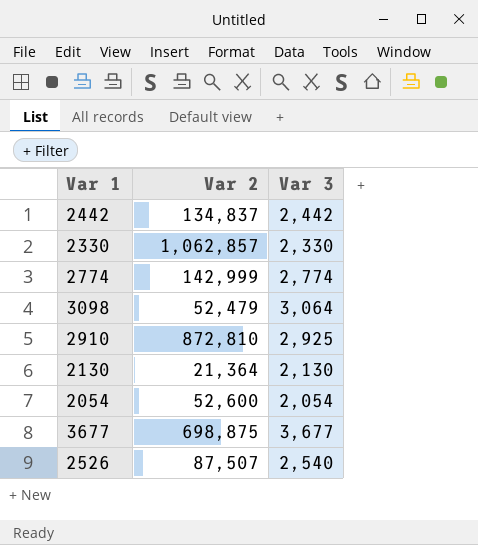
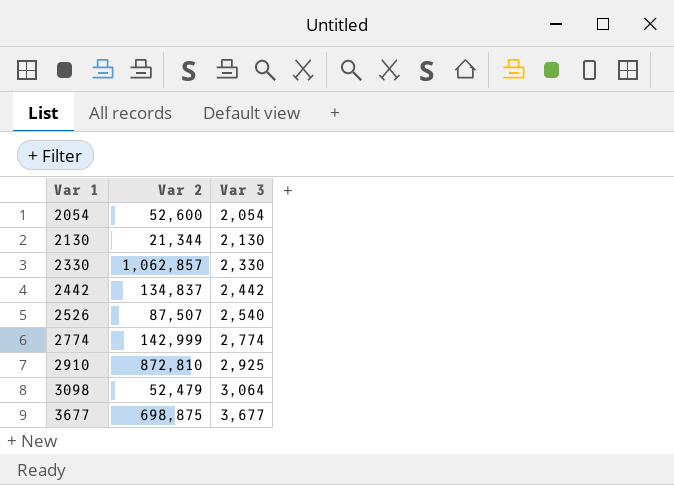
row order: none -> Var 1 ascending
2130 | Var 2: 21,364 -> 21,344

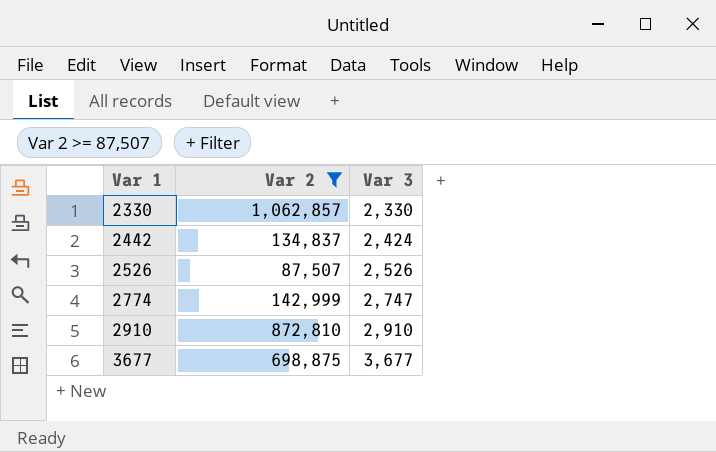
filter: none -> Var 2 >= 87,507
2442 | Var 3: 2,442 -> 2,424
2526 | Var 3: 2,540 -> 2,526
2774 | Var 3: 2,774 -> 2,747
2910 | Var 3: 2,925 -> 2,910

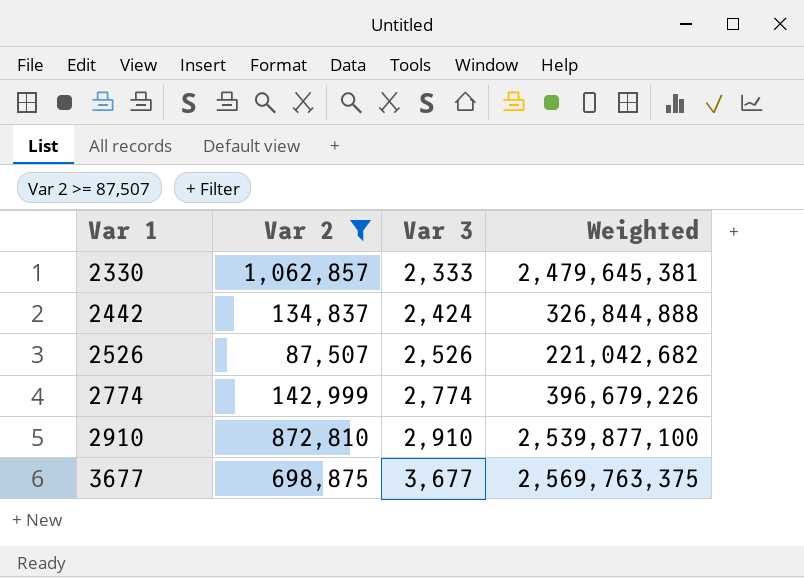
column Weighted | formula: none -> [Var 2] * [Var 3]
2330 | Var 3: 2,330 -> 2,333
2774 | Var 3: 2,747 -> 2,774

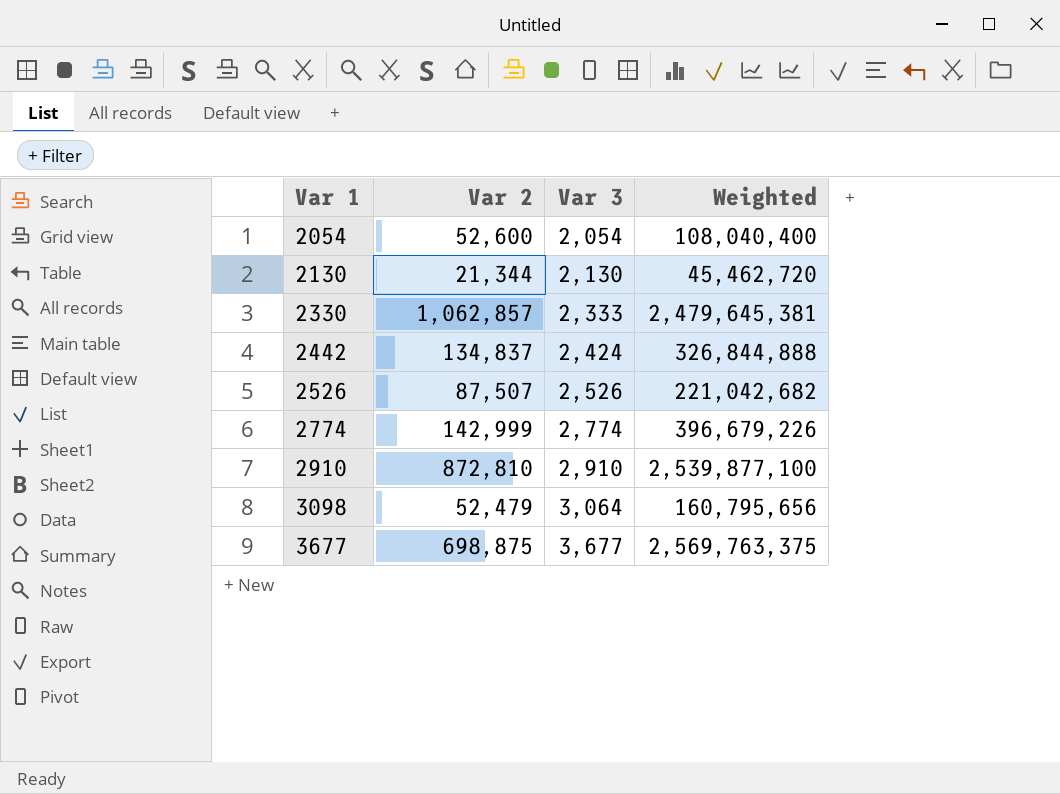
filter: Var 2 >= 87,507 -> none

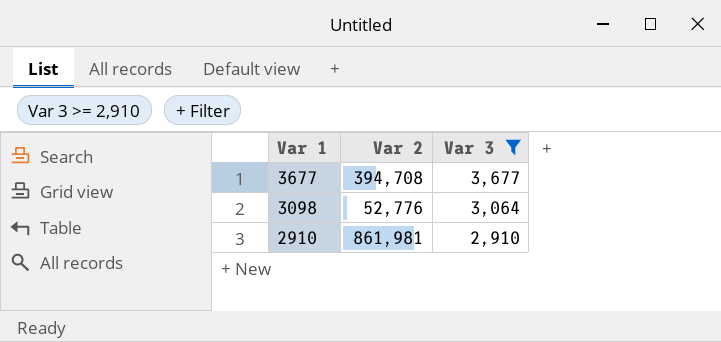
filter: none -> Var 3 >= 2,910
row order: Var 1 ascending -> Var 1 descending
column Weighted | formula: [Var 2] * [Var 3] -> none
3677 | Var 2: 698,875 -> 394,708
3098 | Var 2: 52,479 -> 52,776
2910 | Var 2: 872,810 -> 861,981

